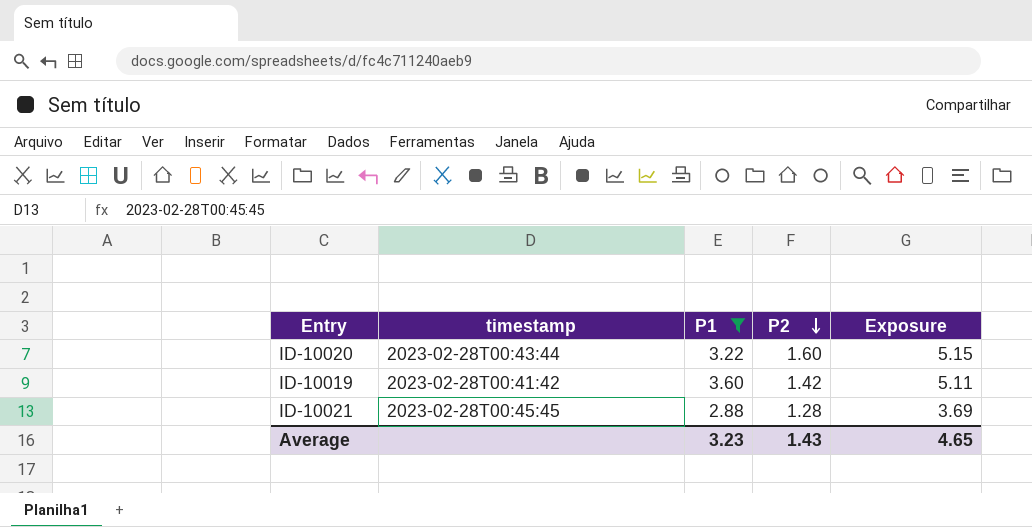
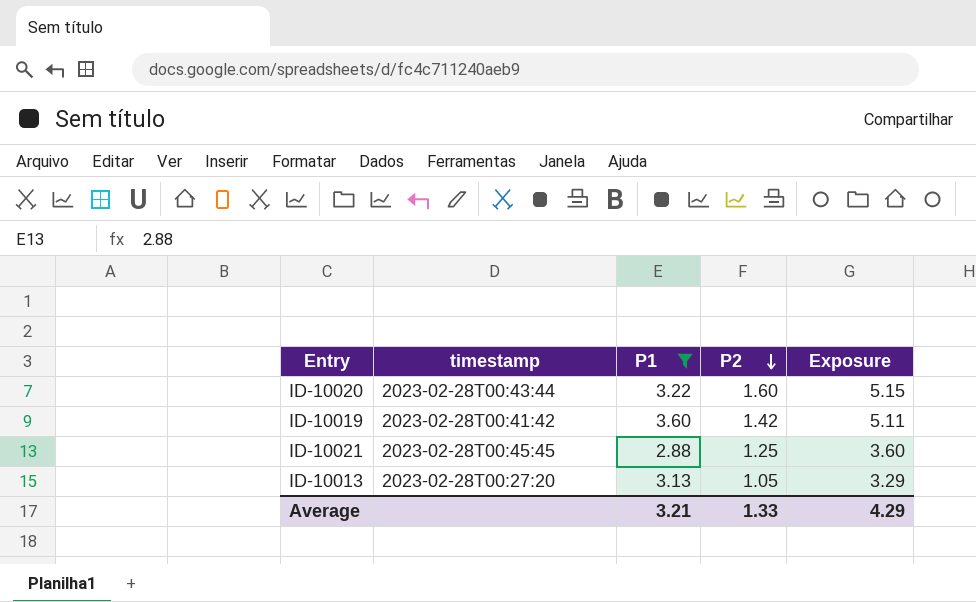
ID-10021 | P2: 1.28 -> 1.25
ID-10021 | Exposure: 3.69 -> 3.60
row ID-10013: none -> 2023-02-28T00:27:20 | 3.13 | 1.05 | 3.29
Average | P1: 3.23 -> 3.21
Average | P2: 1.43 -> 1.33
Average | Exposure: 4.65 -> 4.29

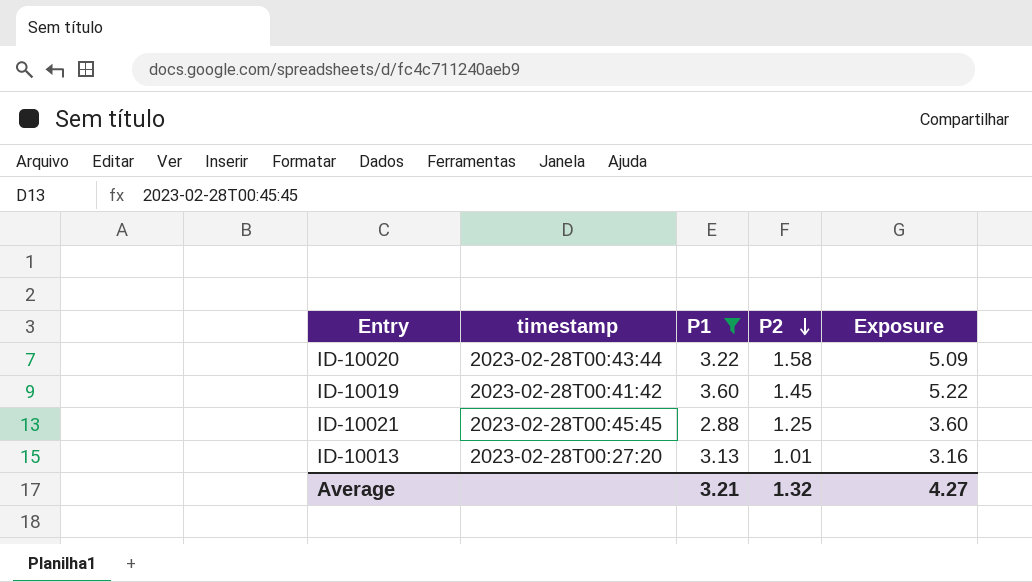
ID-10020 | P2: 1.60 -> 1.58
ID-10020 | Exposure: 5.15 -> 5.09
ID-10019 | P2: 1.42 -> 1.45
ID-10019 | Exposure: 5.11 -> 5.22
ID-10013 | P2: 1.05 -> 1.01
ID-10013 | Exposure: 3.29 -> 3.16
Average | P2: 1.33 -> 1.32
Average | Exposure: 4.29 -> 4.27

